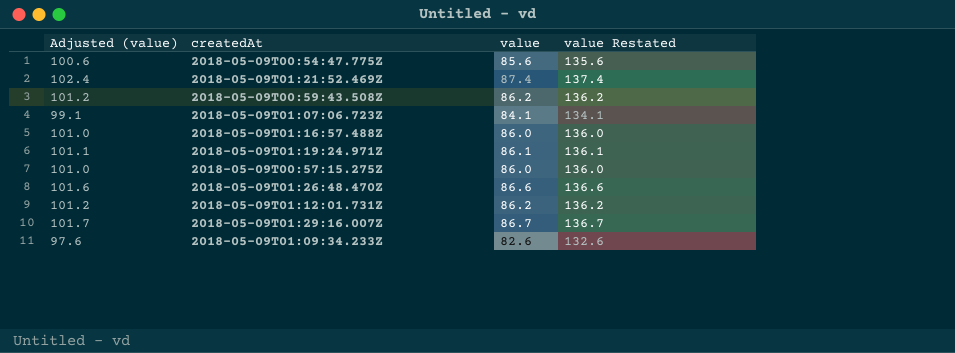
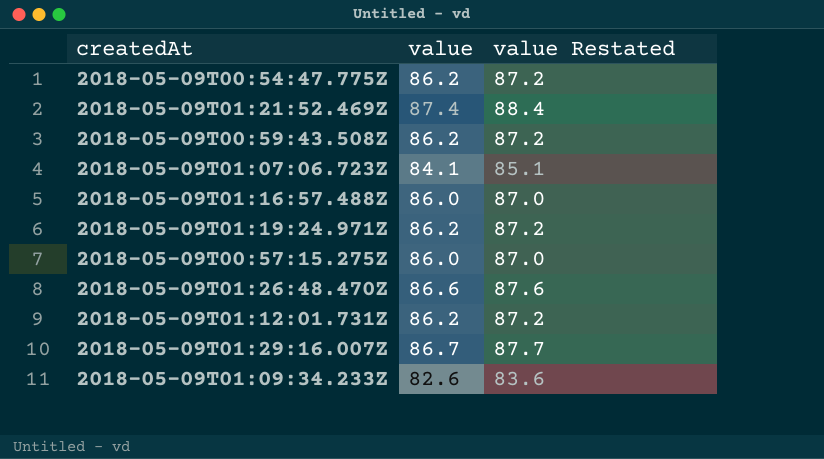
column Adjusted (value) | formula: [value] + 15 -> none
column value Restated | formula: [value] + 50 -> [value] + 1
2018-05-09T00:54:47.775Z | value: 85.6 -> 86.2
2018-05-09T01:19:24.971Z | value: 86.1 -> 86.2

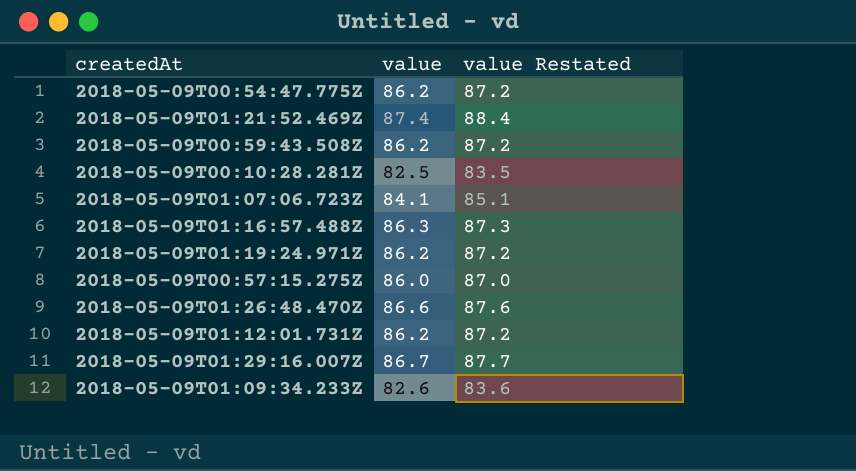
row 2018-05-09T00:10:28.281Z: none -> 82.5 | 83.5
2018-05-09T01:16:57.488Z | value: 86.0 -> 86.3
2018-05-09T01:16:57.488Z | value Restated: 87.0 -> 87.3

